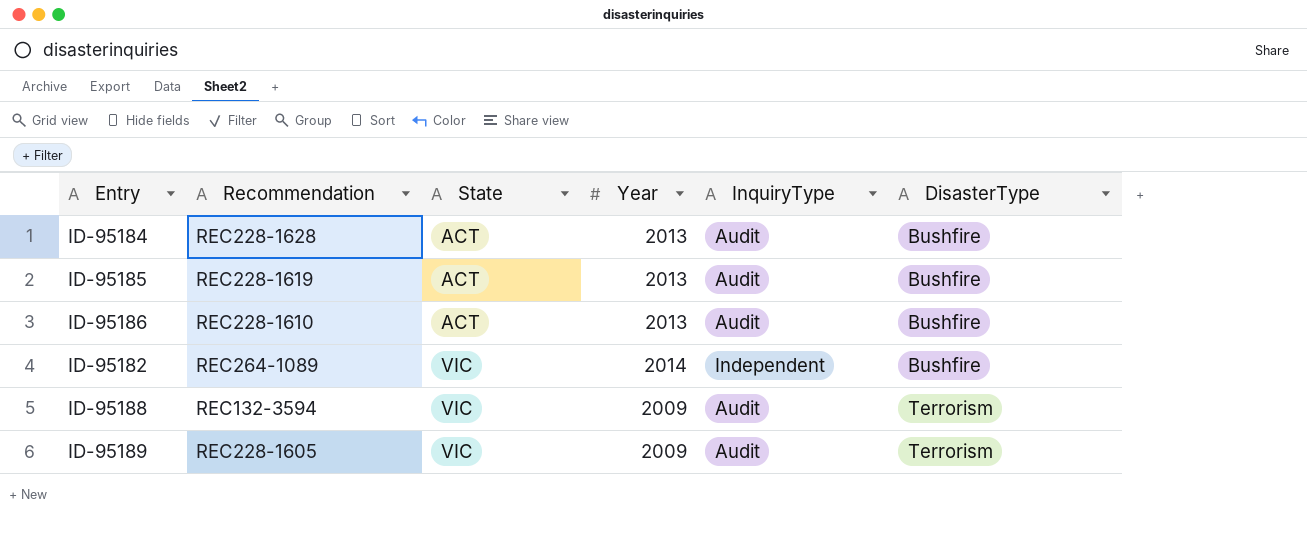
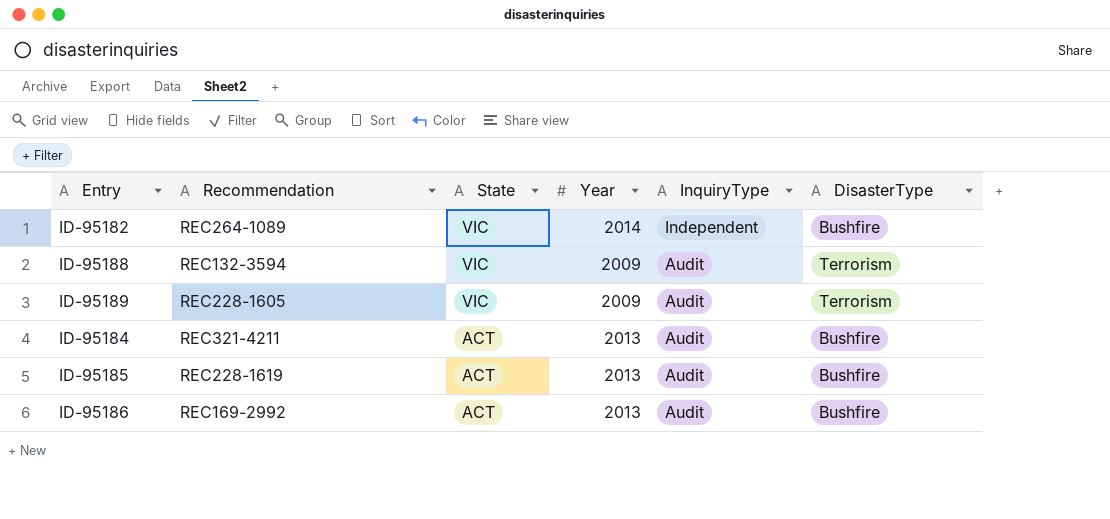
row order: State ascending -> State descending
ID-95184 | Recommendation: REC228-1628 -> REC321-4211
ID-95186 | Recommendation: REC228-1610 -> REC169-2992

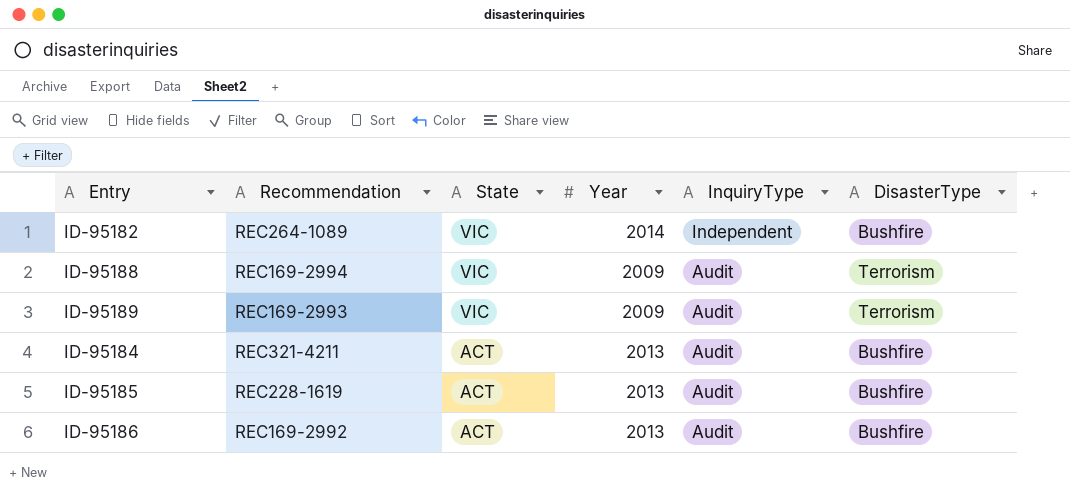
ID-95188 | Recommendation: REC132-3594 -> REC169-2994
ID-95189 | Recommendation: REC228-1605 -> REC169-2993

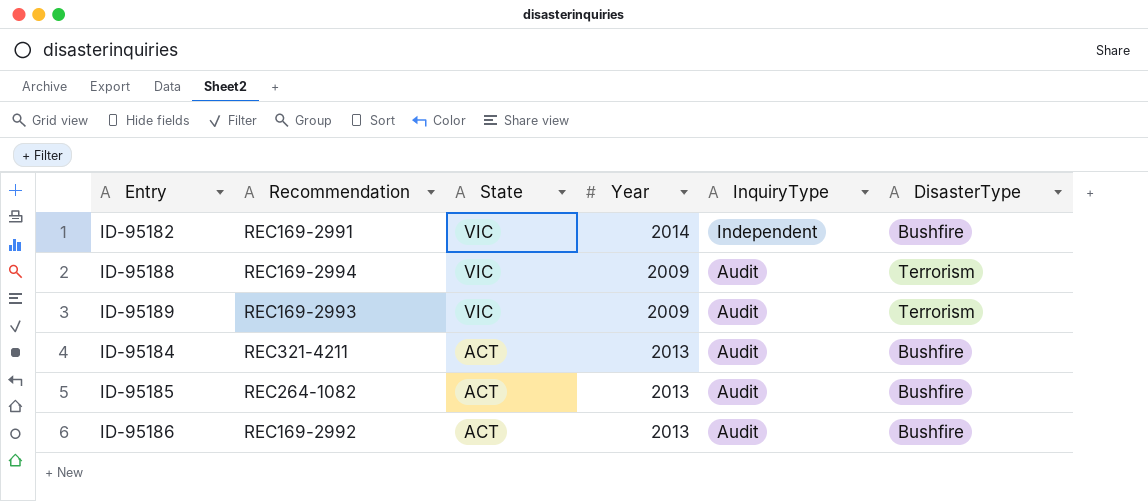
ID-95182 | Recommendation: REC264-1089 -> REC169-2991
ID-95185 | Recommendation: REC228-1619 -> REC264-1082

